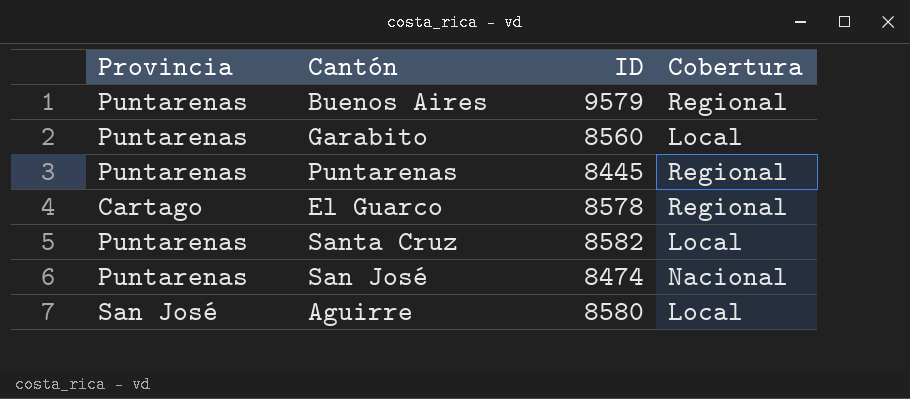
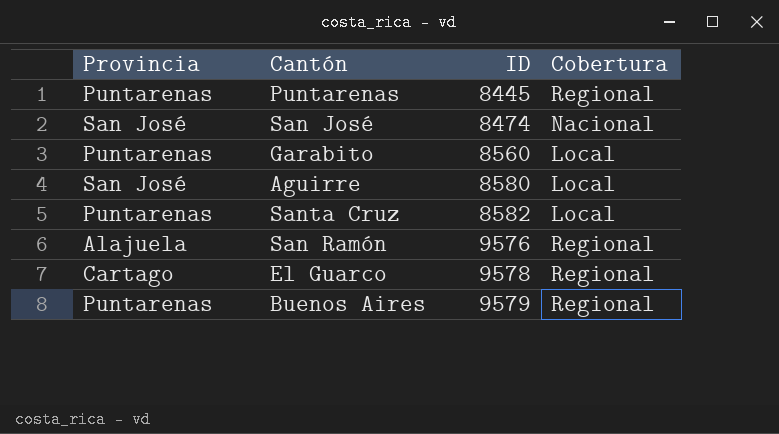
row order: none -> ID ascending
San José | Provincia: Puntarenas -> San José
row San Ramón: none -> Alajuela | 9576 | Regional
El Guarco | ID: 8578 -> 9578

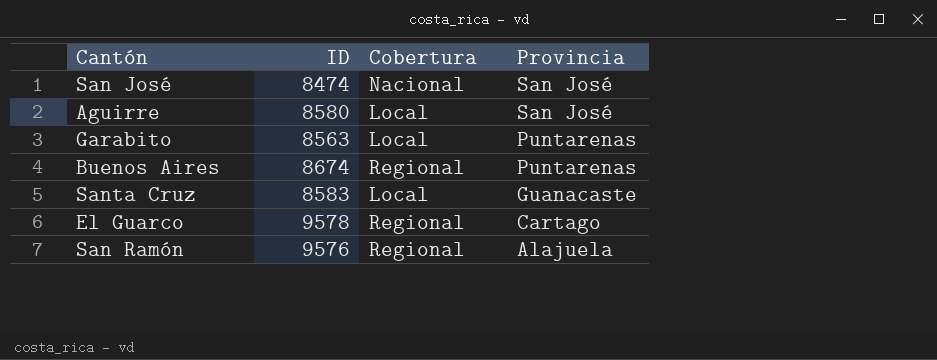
row order: ID ascending -> Provincia descending
column Provincia | position: 1 -> 4
row Puntarenas: Puntarenas | 8445 | Regional -> none
Garabito | ID: 8560 -> 8563
Buenos Aires | ID: 9579 -> 8674
Santa Cruz | ID: 8582 -> 8583
Santa Cruz | Provincia: Puntarenas -> Guanacaste

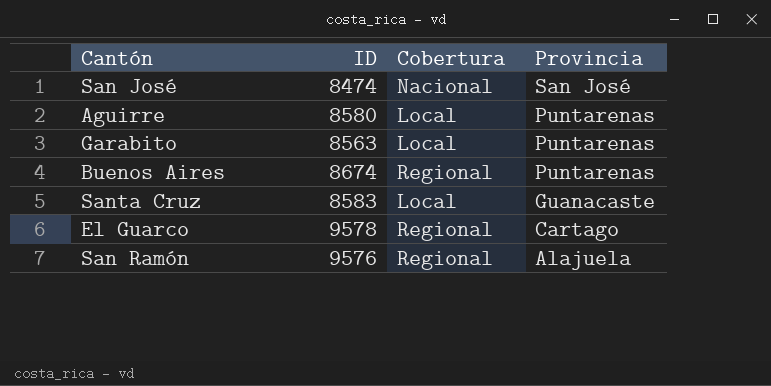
Aguirre | Provincia: San José -> Puntarenas

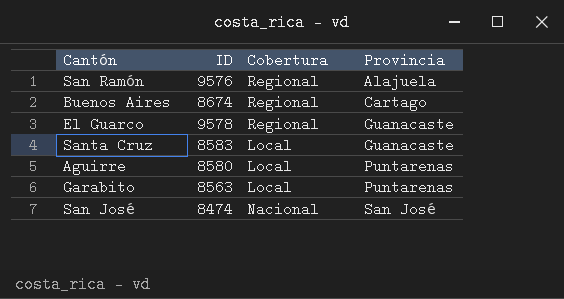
row order: Provincia descending -> Provincia ascending
Buenos Aires | Provincia: Puntarenas -> Cartago
El Guarco | Provincia: Cartago -> Guanacaste

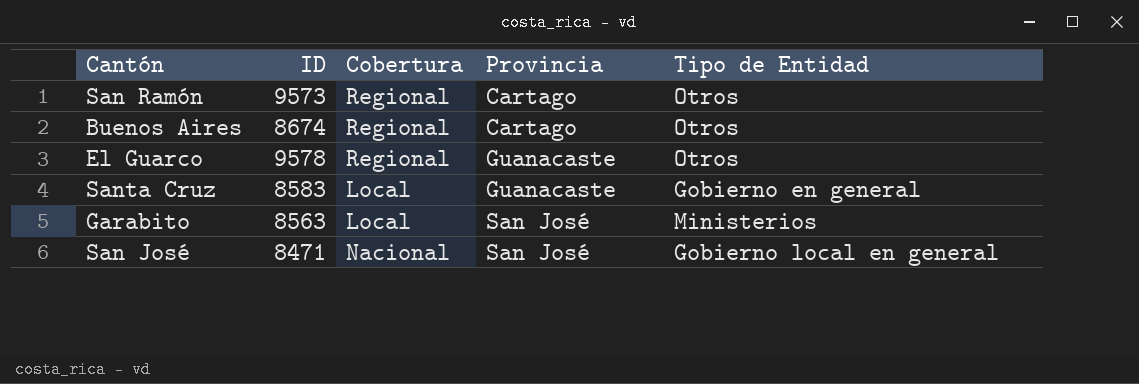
column Tipo de Entidad | position: none -> 5
row Aguirre: 8580 | Local | Puntarenas -> none
San Ramón | ID: 9576 -> 9573
San Ramón | Provincia: Alajuela -> Cartago
Garabito | Provincia: Puntarenas -> San José
San José | ID: 8474 -> 8471

